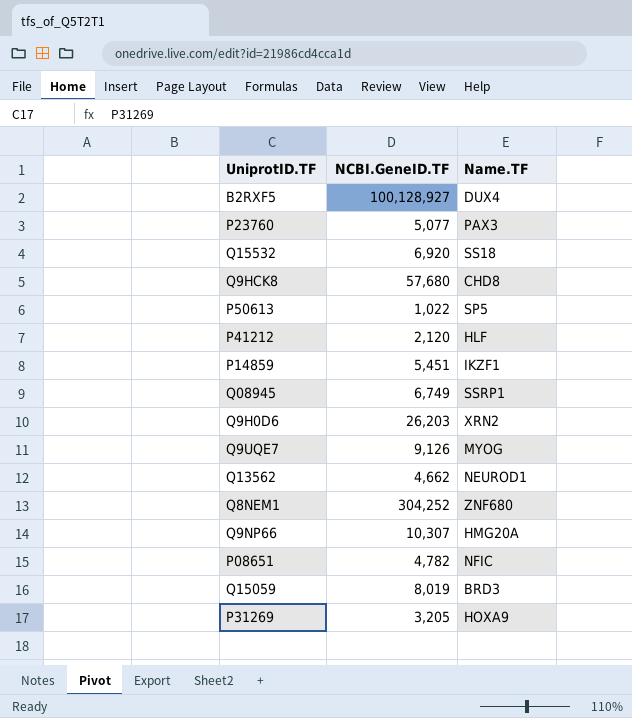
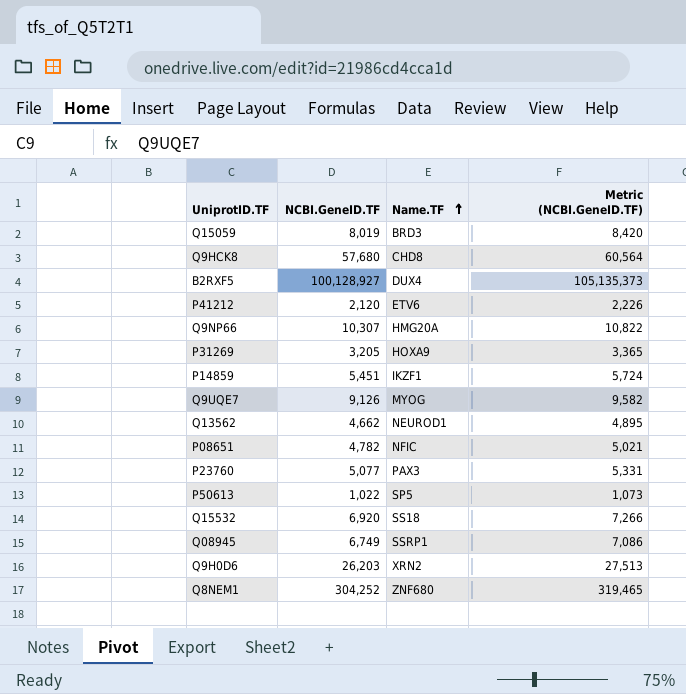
row order: none -> Name.TF ascending
column Metric (NCBI.GeneID.TF) | formula: none -> [NCBI.GeneID.TF] * 1.05
P41212 | Name.TF: HLF -> ETV6

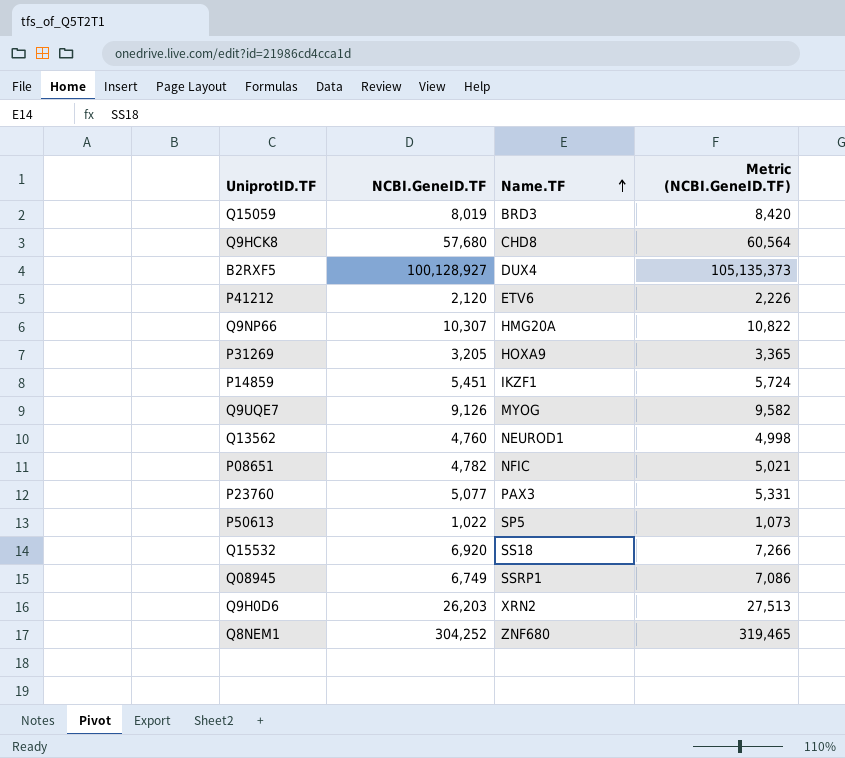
Q13562 | NCBI.GeneID.TF: 4,662 -> 4,760
Q13562 | Metric (NCBI.GeneID.TF): 4,895 -> 4,998

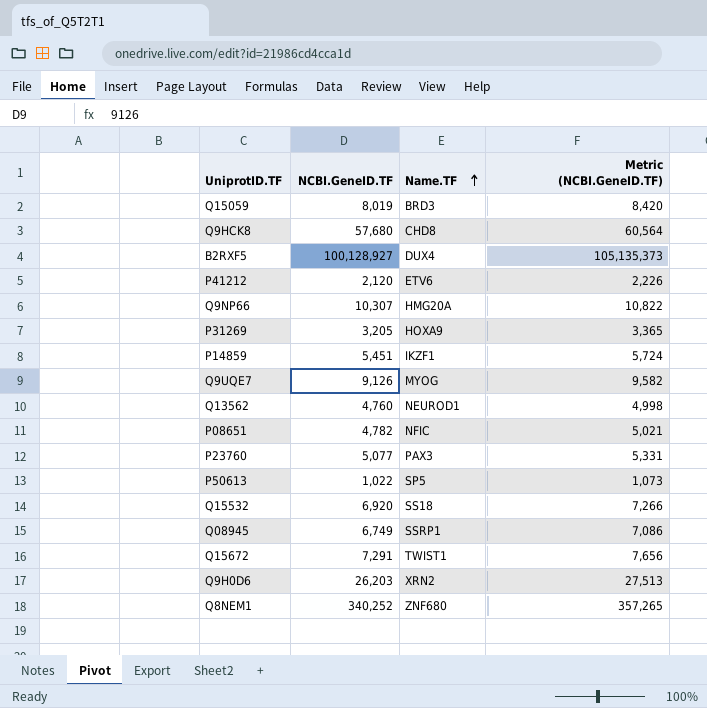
row Q15672: none -> 7,291 | TWIST1 | 7,656
Q8NEM1 | NCBI.GeneID.TF: 304,252 -> 340,252
Q8NEM1 | Metric (NCBI.GeneID.TF): 319,465 -> 357,265

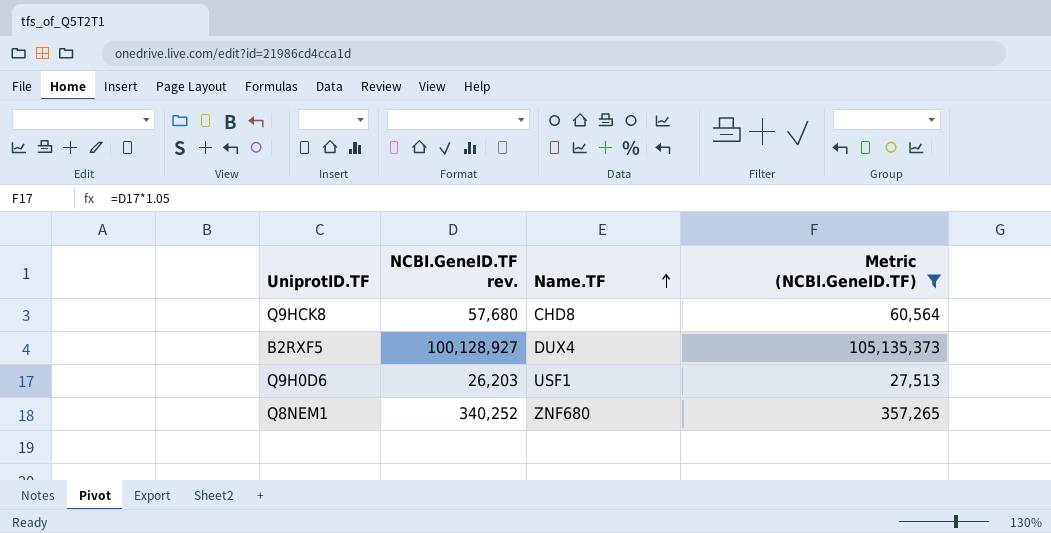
filter: none -> Metric (NCBI.GeneID.TF) >= 27,513
column name: NCBI.GeneID.TF -> NCBI.GeneID.TF rev.
Q9H0D6 | Name.TF: XRN2 -> USF1

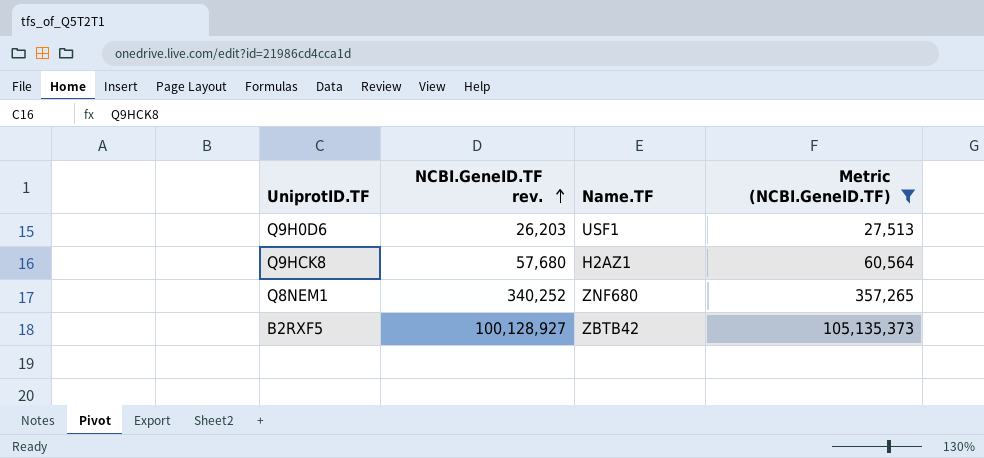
row order: Name.TF ascending -> NCBI.GeneID.TF rev. ascending
Q9HCK8 | Name.TF: CHD8 -> H2AZ1
B2RXF5 | Name.TF: DUX4 -> ZBTB42

